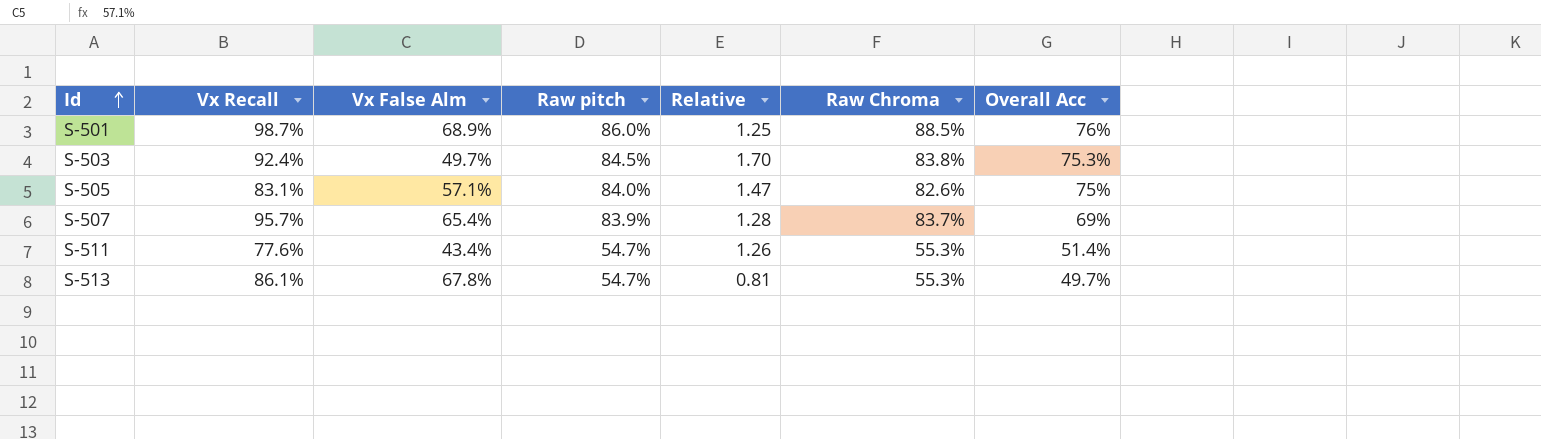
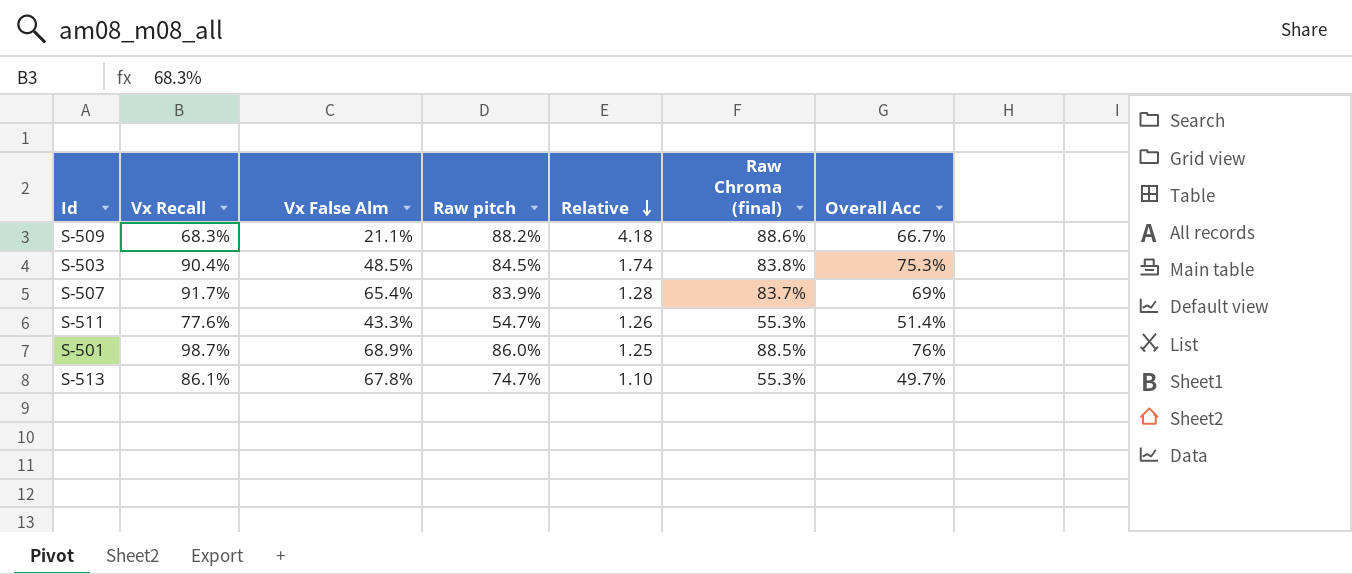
row order: Id ascending -> Relative descending
column name: Raw Chroma -> Raw Chroma (final)
row S-505: 83.1% | 57.1% | 84.0% | 1.47 | 82.6% | 75% -> none
row S-509: none -> 68.3% | 21.1% | 88.2% | 4.18 | 88.6% | 66.7%
S-503 | Vx Recall: 92.4% -> 90.4%
S-503 | Vx False Alm: 49.7% -> 48.5%
S-503 | Relative: 1.70 -> 1.74
S-507 | Vx Recall: 95.7% -> 91.7%
S-511 | Vx False Alm: 43.4% -> 43.3%
S-513 | Raw pitch: 54.7% -> 74.7%
S-513 | Relative: 0.81 -> 1.10

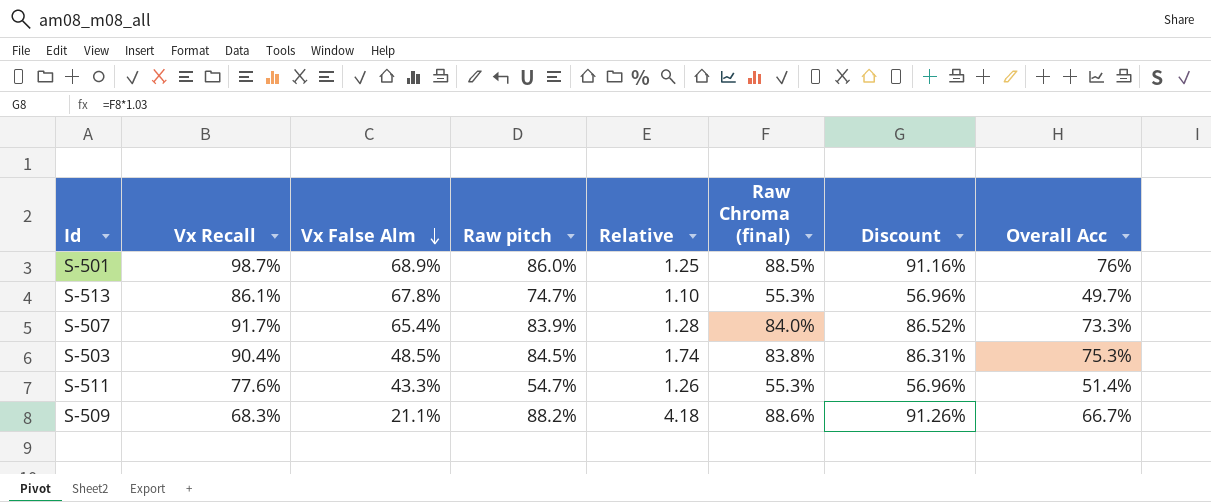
row order: Relative descending -> Vx False Alm descending
column Discount | formula: none -> [Raw Chroma (final)] * 1.03
S-507 | Raw Chroma (final): 83.7% -> 84.0%
S-507 | Overall Acc: 69% -> 73.3%

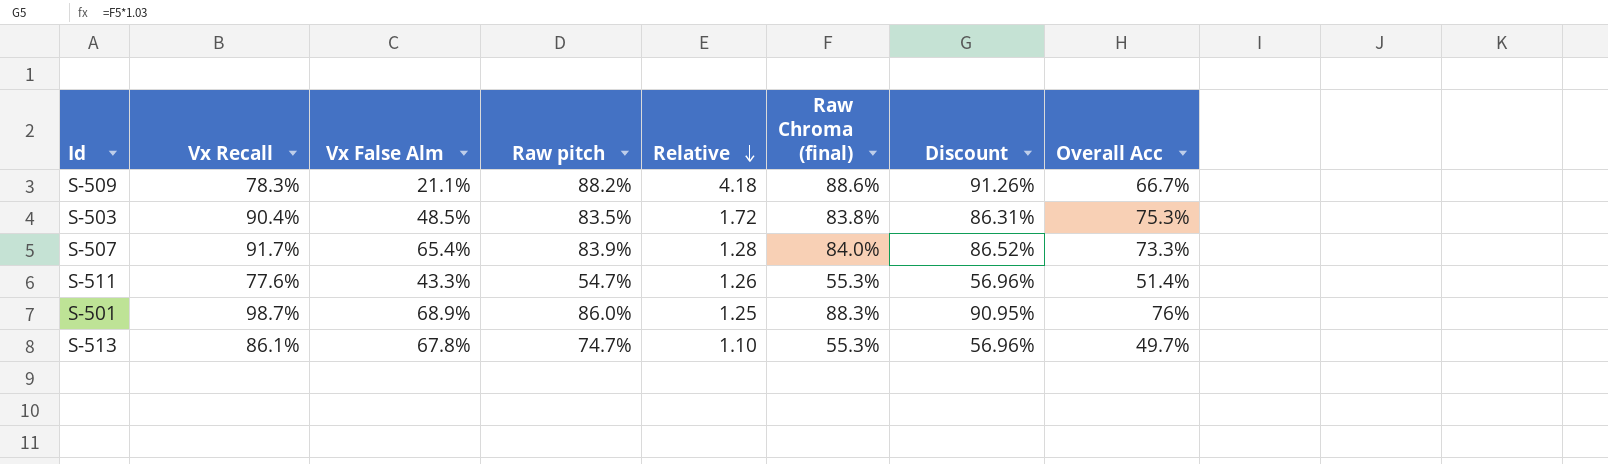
row order: Vx False Alm descending -> Relative descending
S-509 | Vx Recall: 68.3% -> 78.3%
S-503 | Raw pitch: 84.5% -> 83.5%
S-503 | Relative: 1.74 -> 1.72
S-501 | Raw Chroma (final): 88.5% -> 88.3%
S-501 | Discount: 91.16% -> 90.95%

